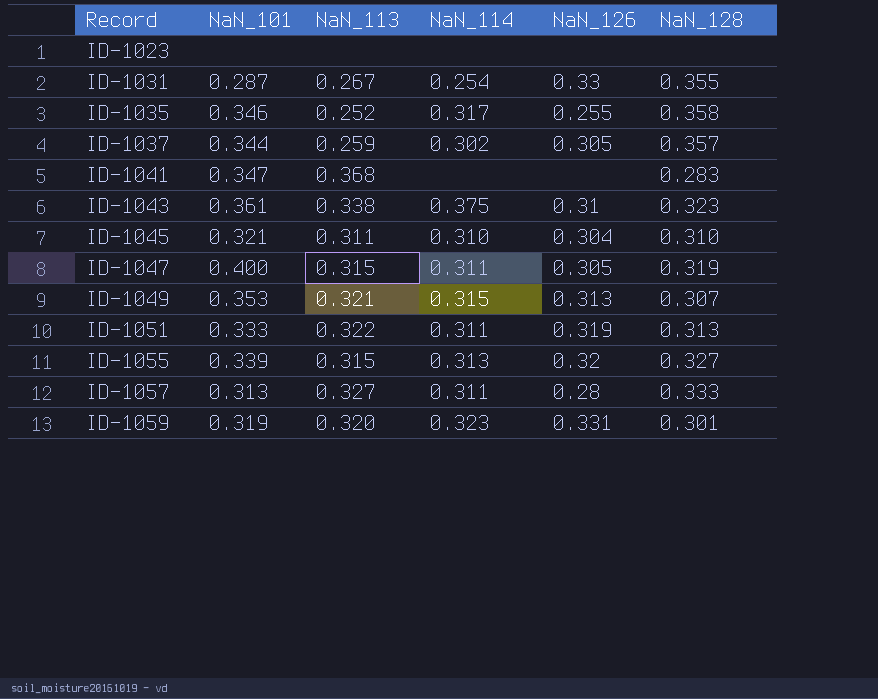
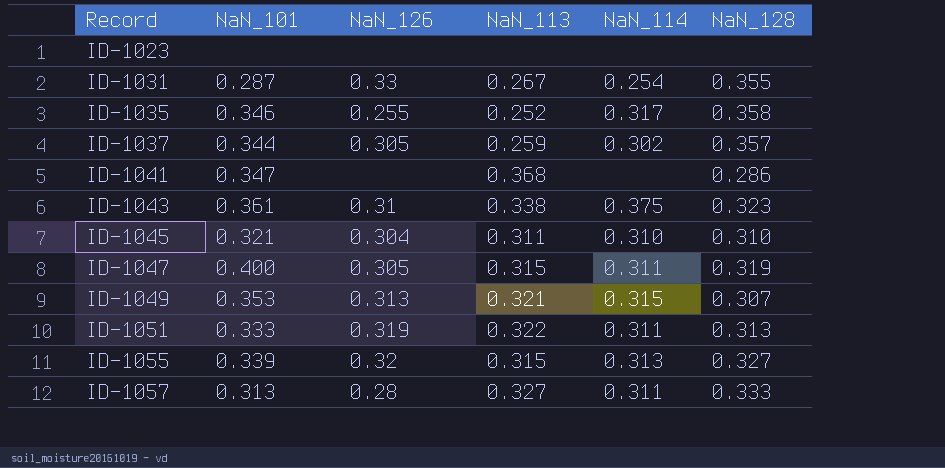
column NaN_126 | position: 5 -> 3
row ID-1059: 0.319 | 0.320 | 0.323 | 0.331 | 0.301 -> none
ID-1041 | NaN_128: 0.283 -> 0.286

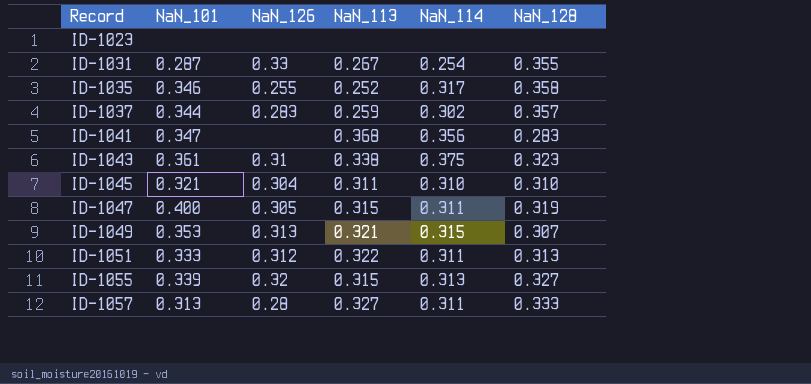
ID-1037 | NaN_126: 0.305 -> 0.283
ID-1041 | NaN_114: none -> 0.356
ID-1041 | NaN_128: 0.286 -> 0.283
ID-1051 | NaN_126: 0.319 -> 0.312

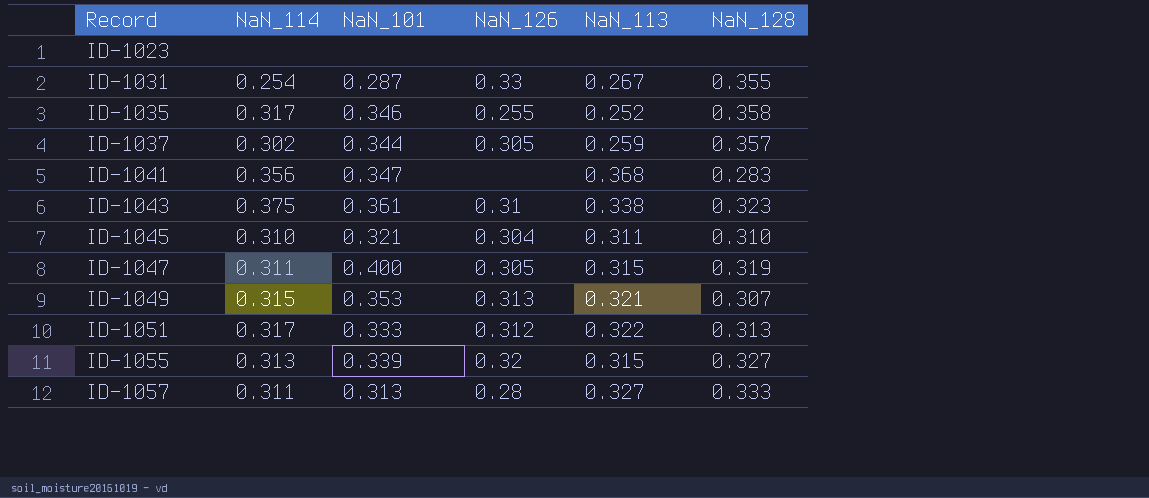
column NaN_114 | position: 5 -> 2
ID-1037 | NaN_126: 0.283 -> 0.305
ID-1051 | NaN_114: 0.311 -> 0.317

